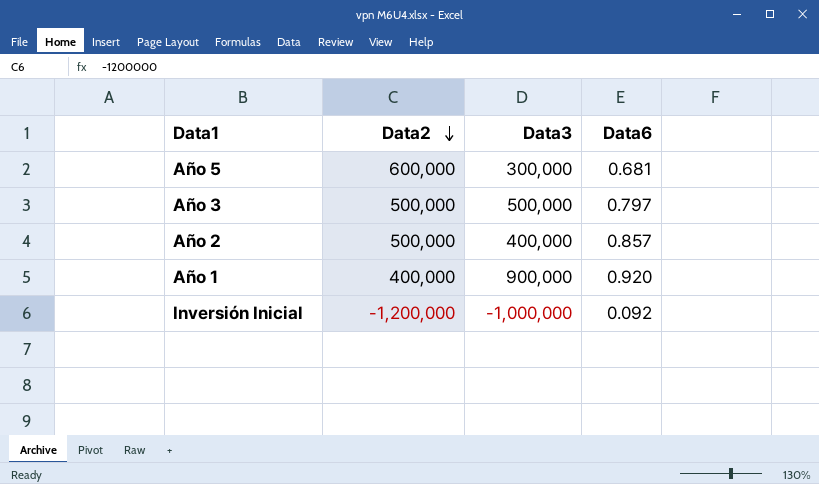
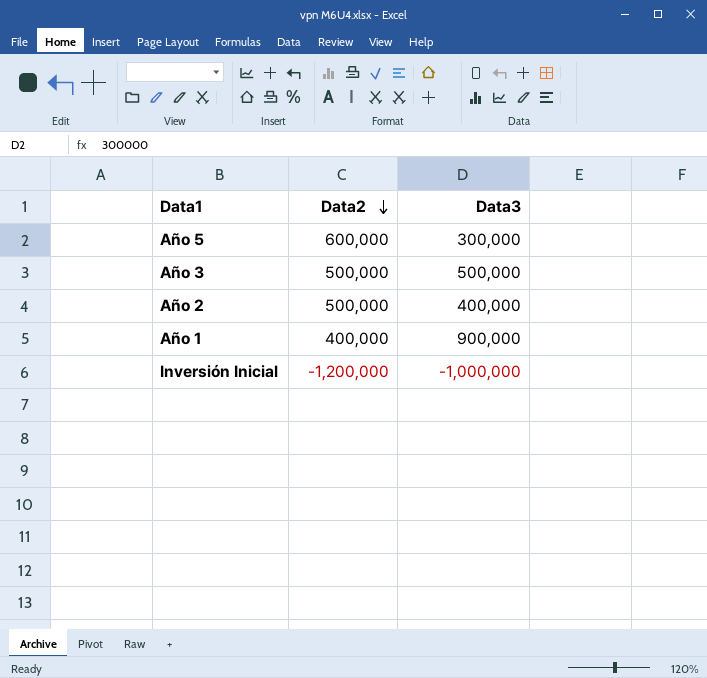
column Data6 | position: 4 -> none

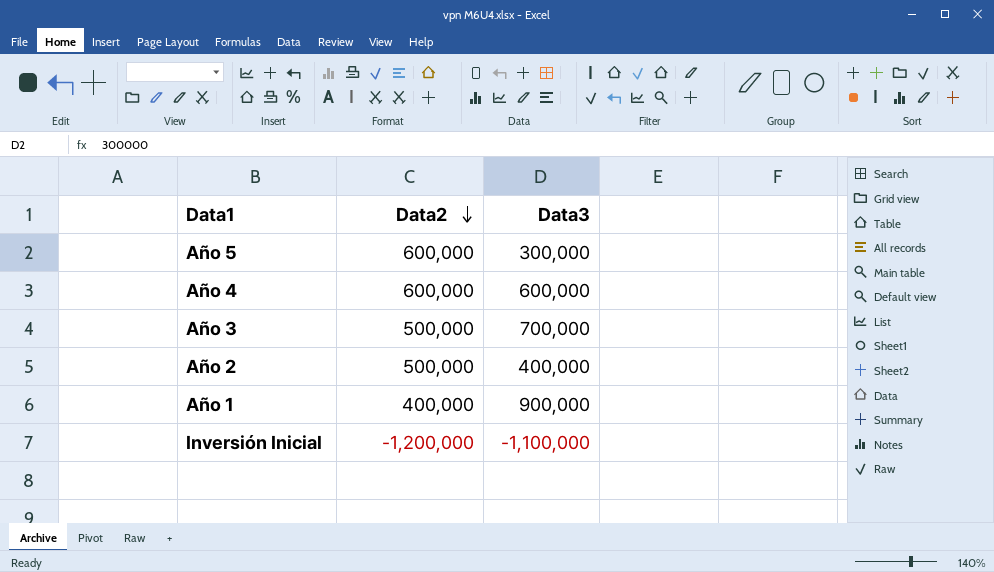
row Año 4: none -> 600,000 | 600,000
Año 3 | Data3: 500,000 -> 700,000
Inversión Inicial | Data3: -1,000,000 -> -1,100,000

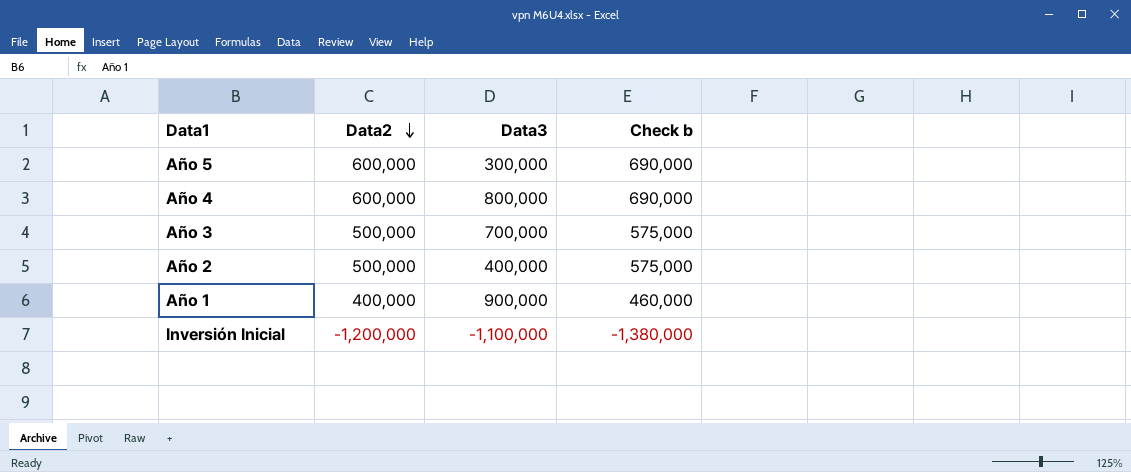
column Check b | formula: none -> [Data2] * 1.15
Año 4 | Data3: 600,000 -> 800,000

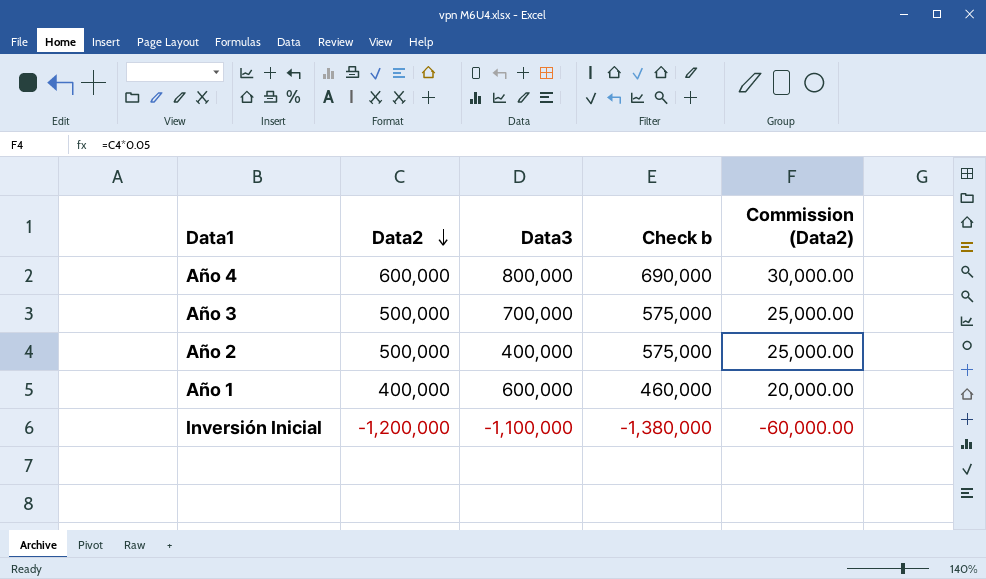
column Commission (Data2) | formula: none -> [Data2] * 0.05
row Año 5: 600,000 | 300,000 | 690,000 -> none
Año 1 | Data3: 900,000 -> 600,000

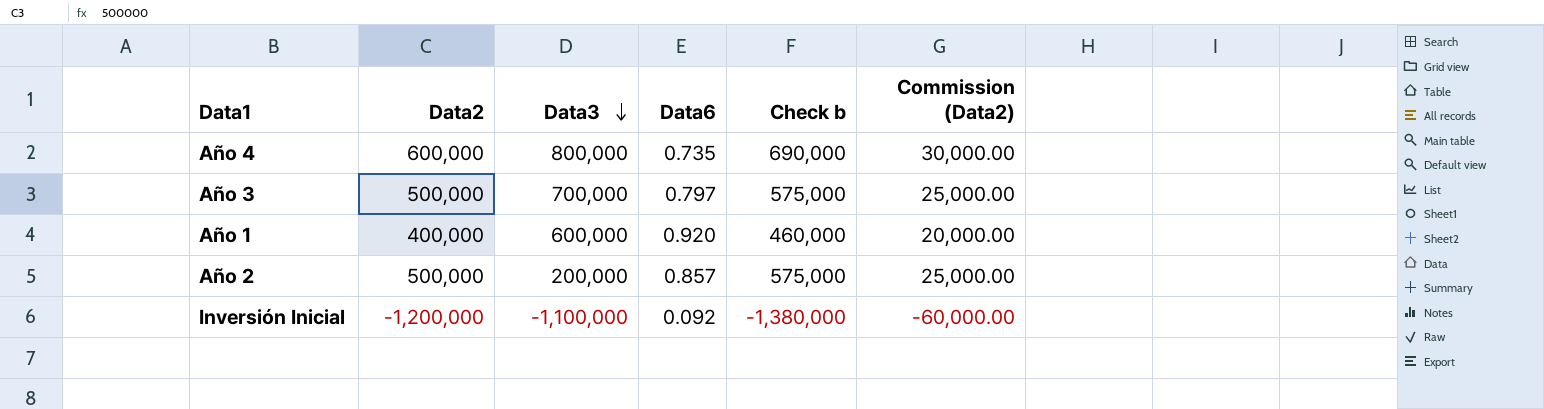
row order: Data2 descending -> Data3 descending
column Data6 | position: none -> 4
Año 2 | Data3: 400,000 -> 200,000

